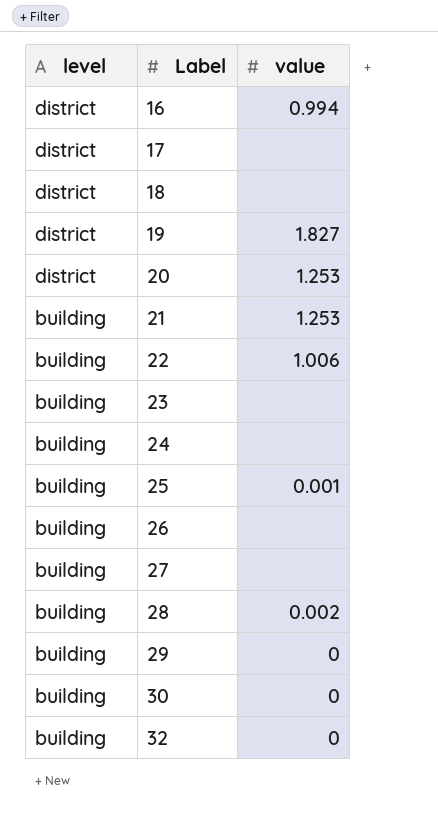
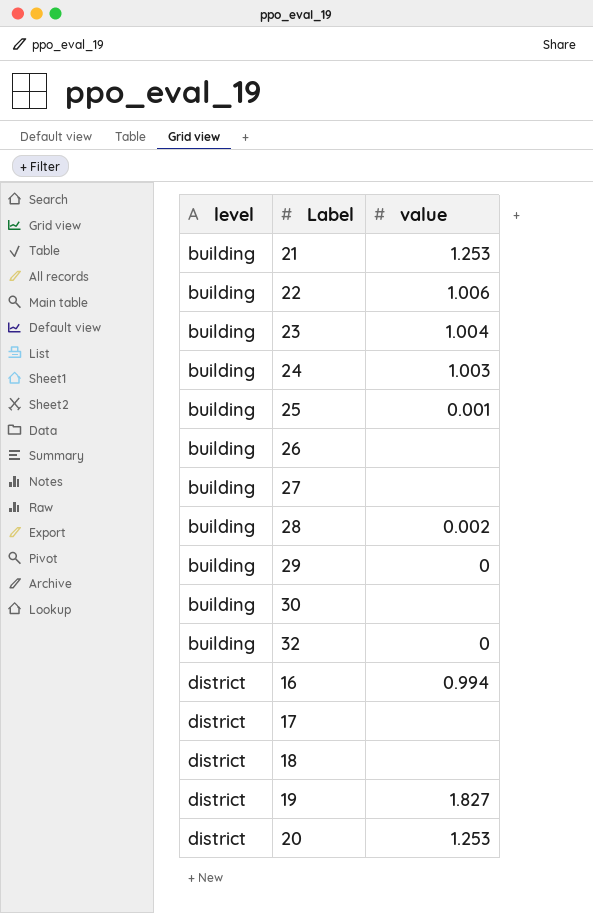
row order: level descending -> level ascending
23 | value: none -> 1.004
24 | value: none -> 1.003
30 | value: 0 -> none

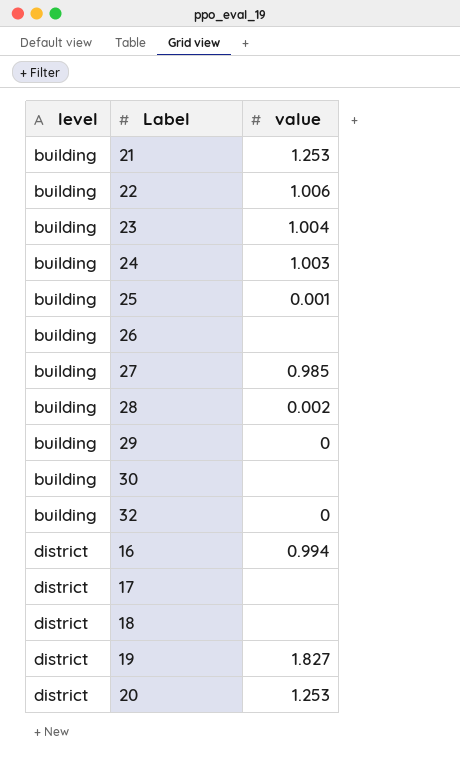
27 | value: none -> 0.985

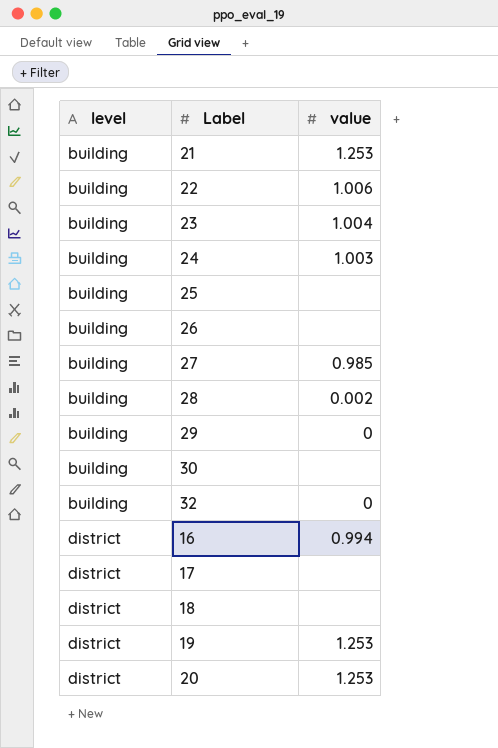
25 | value: 0.001 -> none
19 | value: 1.827 -> 1.253

